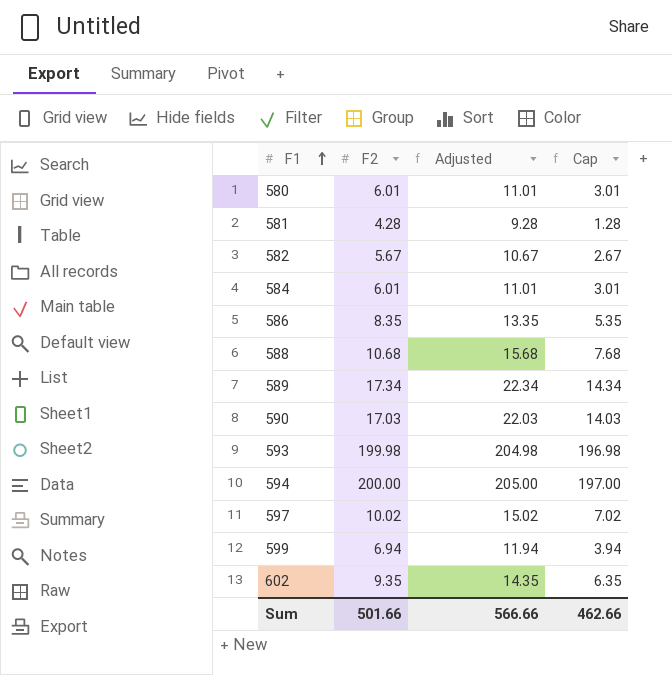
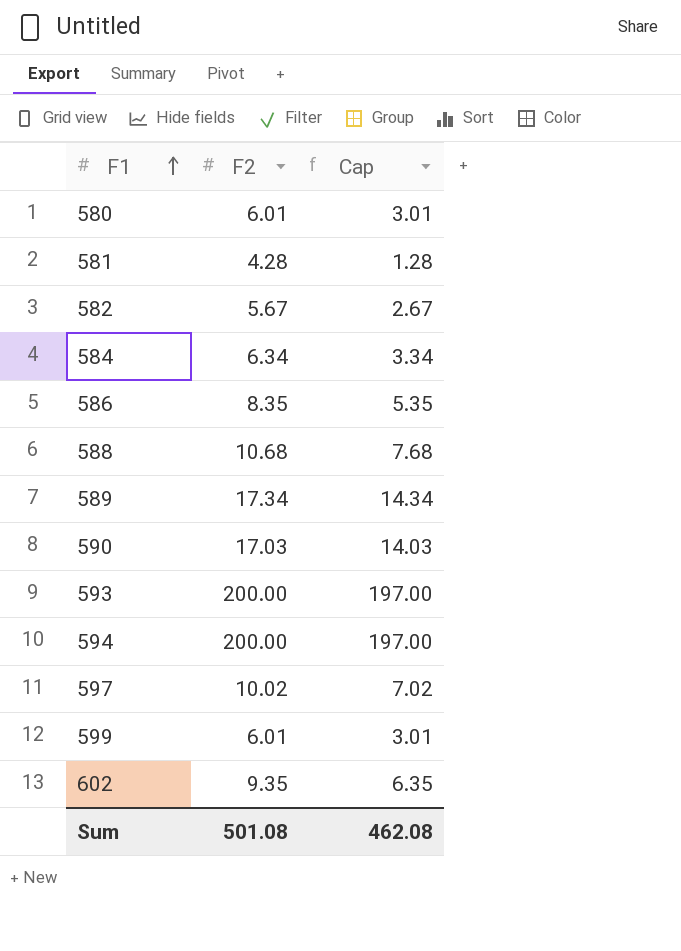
column Adjusted | formula: [F2] + 5 -> none
584 | F2: 6.01 -> 6.34
584 | Cap: 3.01 -> 3.34
593 | F2: 199.98 -> 200.00
593 | Cap: 196.98 -> 197.00
599 | F2: 6.94 -> 6.01
599 | Cap: 3.94 -> 3.01
Sum | F2: 501.66 -> 501.08
Sum | Cap: 462.66 -> 462.08

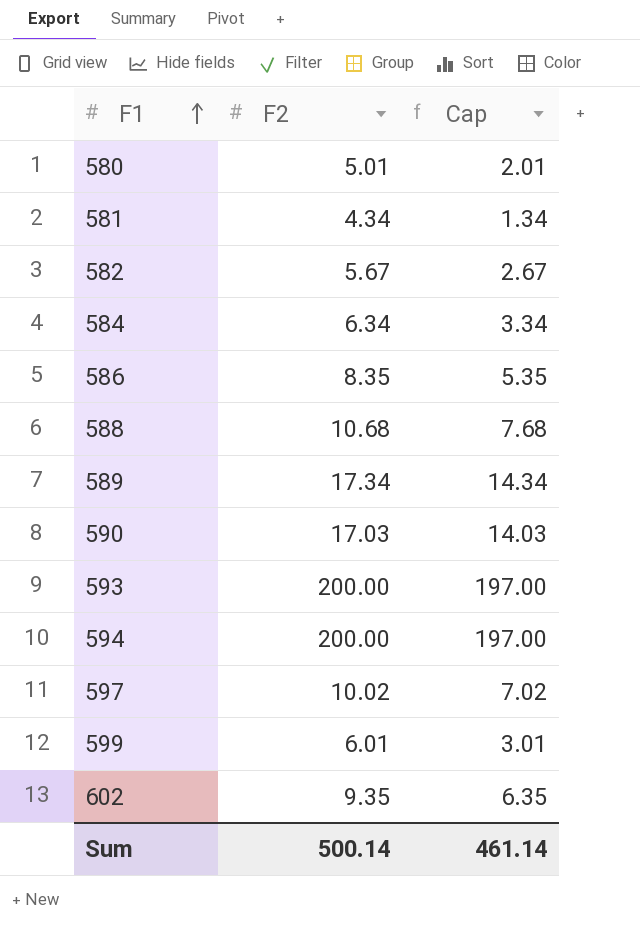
580 | F2: 6.01 -> 5.01
580 | Cap: 3.01 -> 2.01
581 | F2: 4.28 -> 4.34
581 | Cap: 1.28 -> 1.34
Sum | F2: 501.08 -> 500.14
Sum | Cap: 462.08 -> 461.14

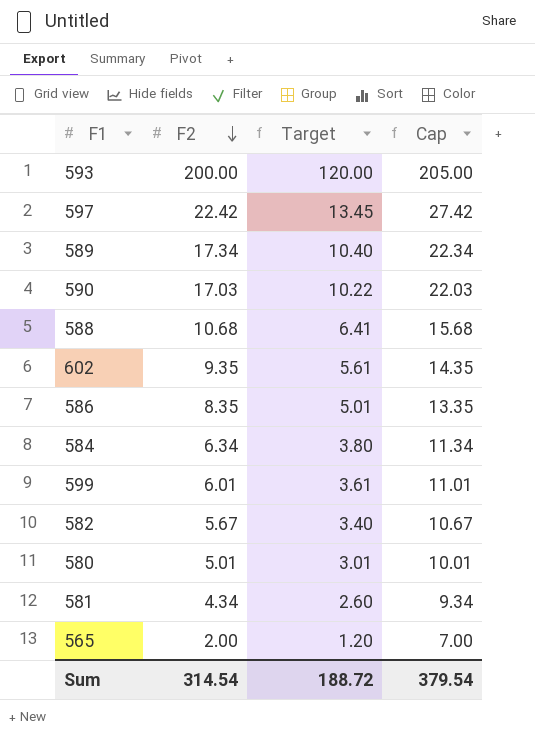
row order: F1 ascending -> F2 descending
column Target | formula: none -> [F2] * 0.6
column Cap | formula: [F2] - 3 -> [F2] + 5
row 594: 200.00 | 197.00 -> none
597 | F2: 10.02 -> 22.42
row 565: none -> 2.00 | 1.20 | 7.00
Sum | F2: 500.14 -> 314.54
Sum | Cap: 461.14 -> 379.54

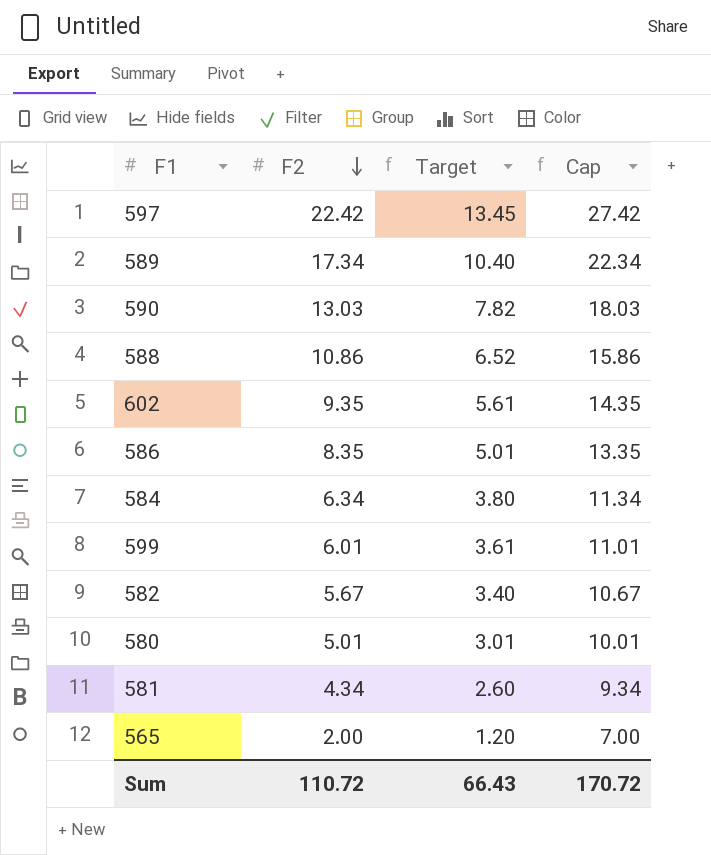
row 593: 200.00 | 120.00 | 205.00 -> none
590 | F2: 17.03 -> 13.03
590 | Target: 10.22 -> 7.82
590 | Cap: 22.03 -> 18.03
588 | F2: 10.68 -> 10.86
588 | Target: 6.41 -> 6.52
588 | Cap: 15.68 -> 15.86
Sum | F2: 314.54 -> 110.72
Sum | Target: 188.72 -> 66.43
Sum | Cap: 379.54 -> 170.72

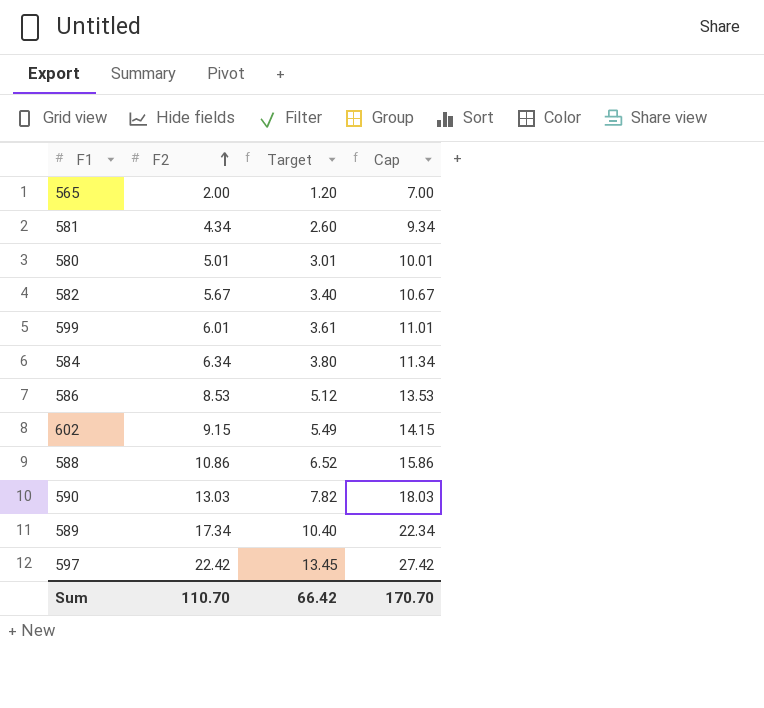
row order: F2 descending -> F2 ascending
586 | F2: 8.35 -> 8.53
586 | Target: 5.01 -> 5.12
586 | Cap: 13.35 -> 13.53
602 | F2: 9.35 -> 9.15
602 | Target: 5.61 -> 5.49
602 | Cap: 14.35 -> 14.15
Sum | F2: 110.72 -> 110.70
Sum | Target: 66.43 -> 66.42
Sum | Cap: 170.72 -> 170.70

